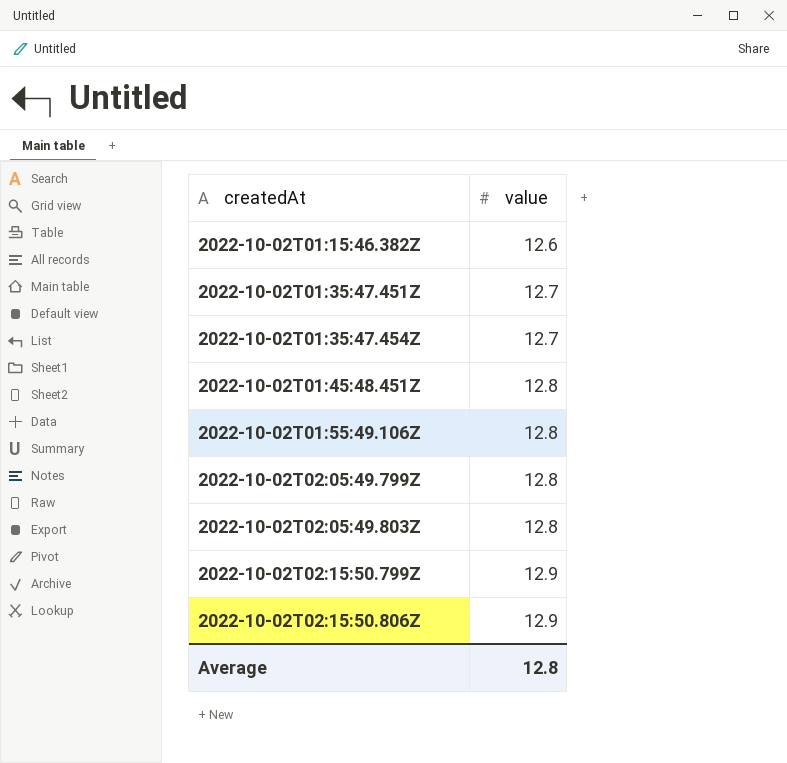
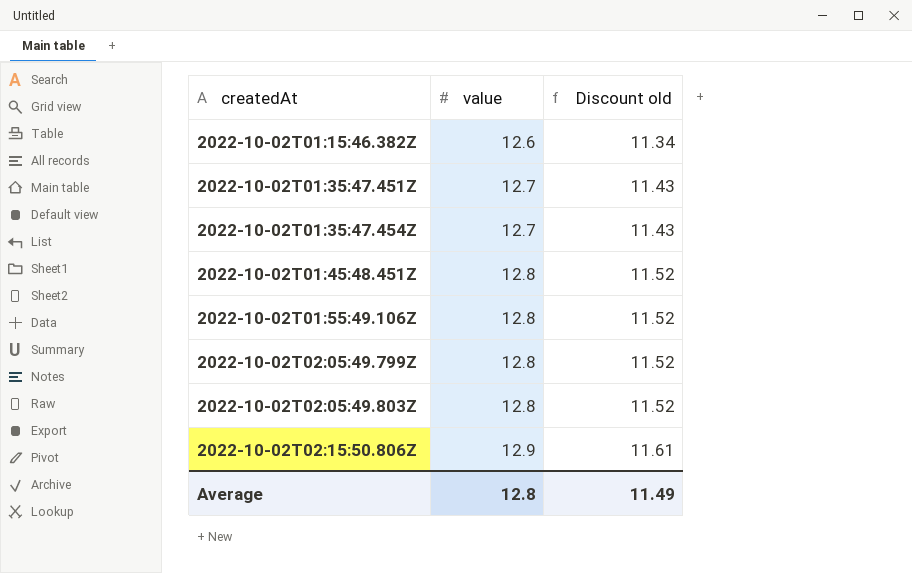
column Discount old | formula: none -> [value] * 0.9
row 2022-10-02T02:15:50.799Z: 12.9 -> none

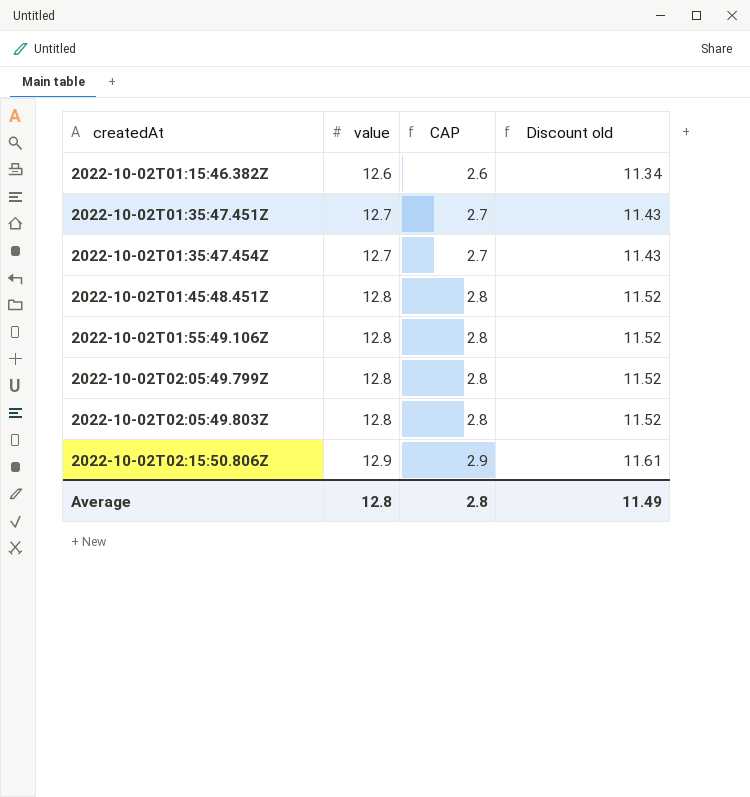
column CAP | formula: none -> [value] - 10

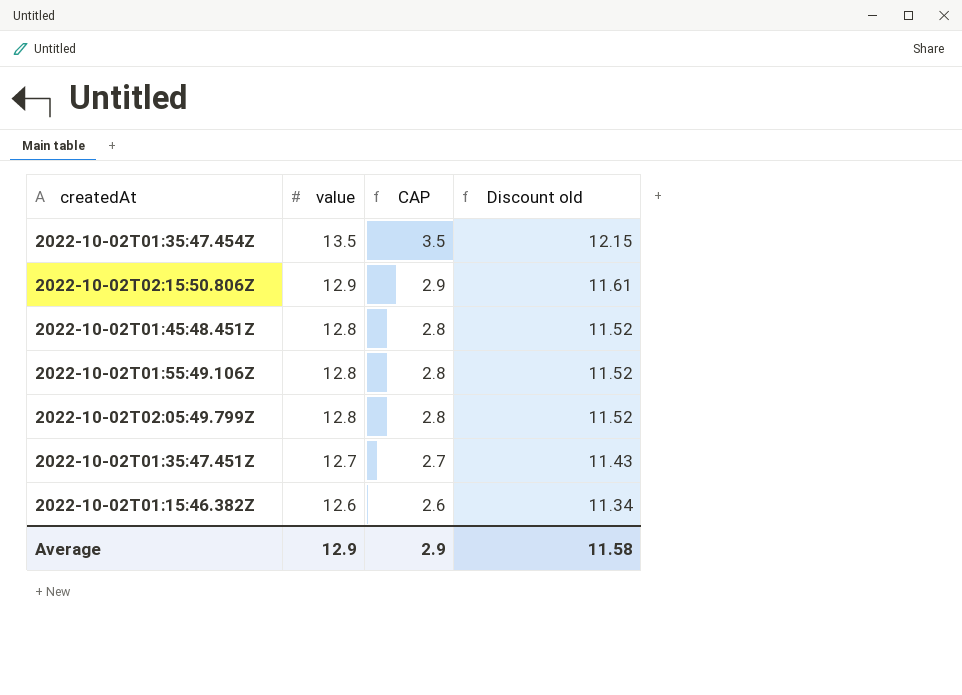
row order: createdAt ascending -> value descending
row 2022-10-02T02:05:49.803Z: 12.8 | 2.8 | 11.52 -> none
2022-10-02T01:35:47.454Z | value: 12.7 -> 13.5
2022-10-02T01:35:47.454Z | CAP: 2.7 -> 3.5
2022-10-02T01:35:47.454Z | Discount old: 11.43 -> 12.15
Average | value: 12.8 -> 12.9
Average | CAP: 2.8 -> 2.9
Average | Discount old: 11.49 -> 11.58

